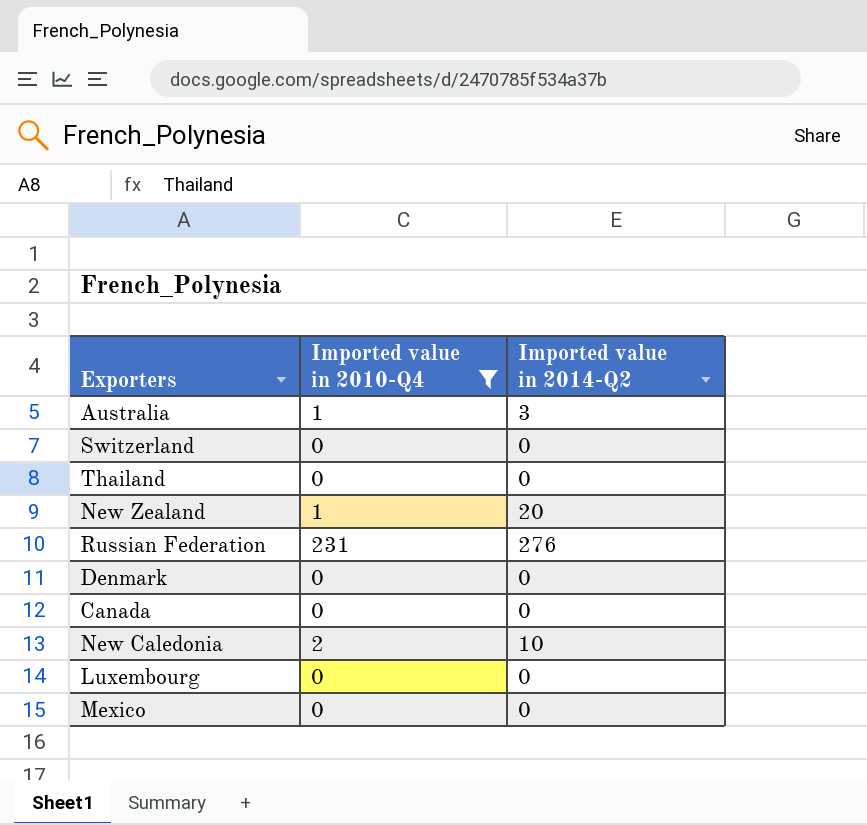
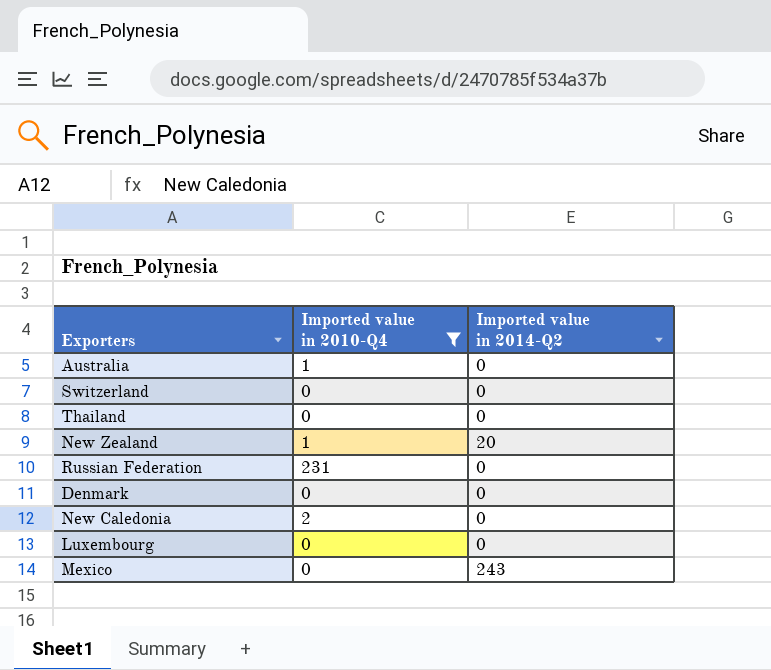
row Canada: 0 | 0 -> none
Australia | Imported value in 2014-Q2: 3 -> 0
Russian Federation | Imported value in 2014-Q2: 276 -> 0
New Caledonia | Imported value in 2014-Q2: 10 -> 0
Mexico | Imported value in 2014-Q2: 0 -> 243

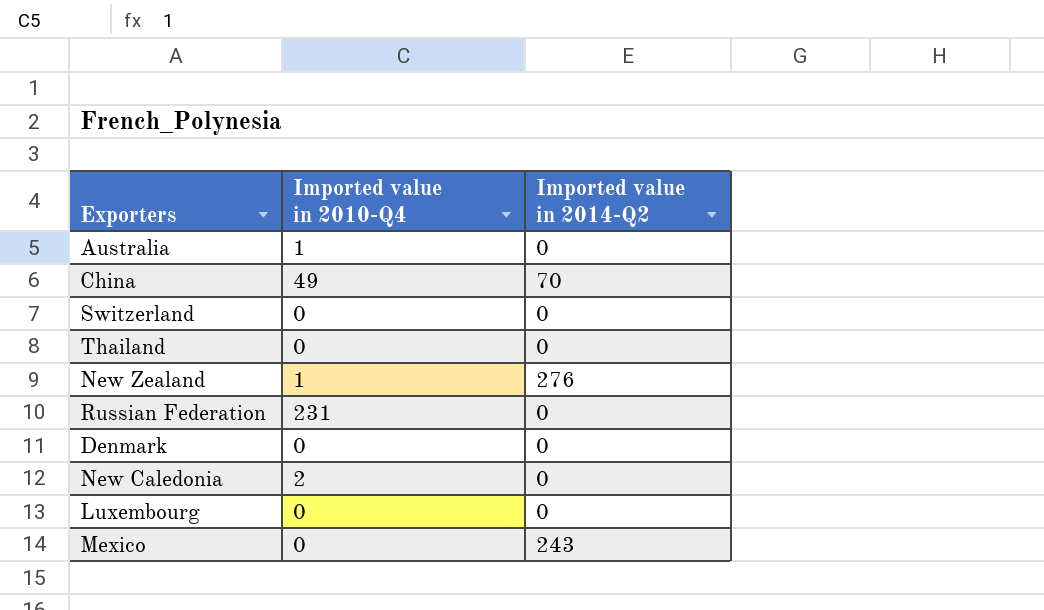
filter: Imported value in 2010-Q4 != 49 -> none
New Zealand | Imported value in 2014-Q2: 20 -> 276

